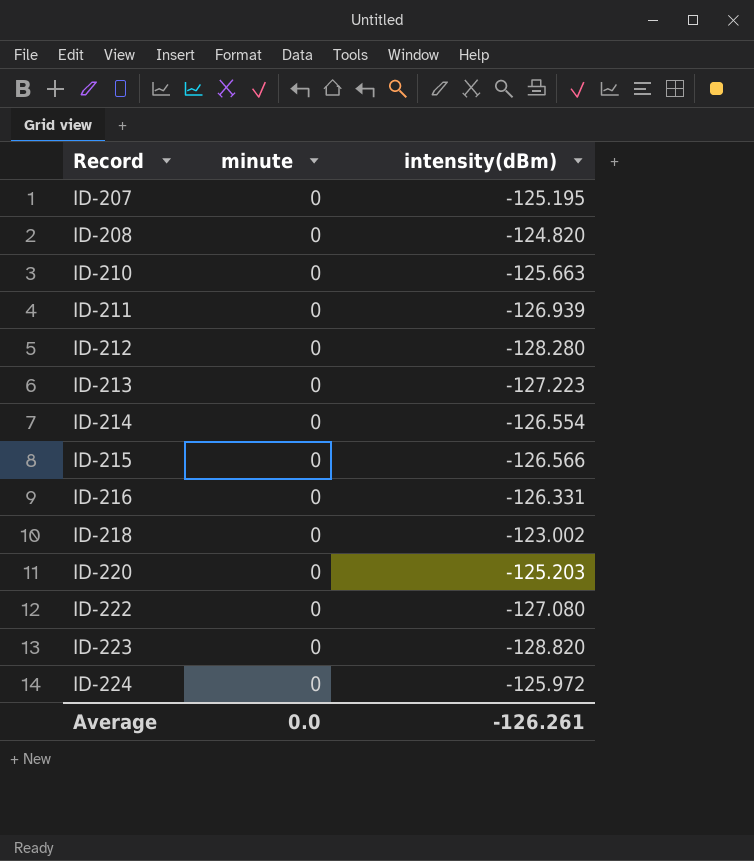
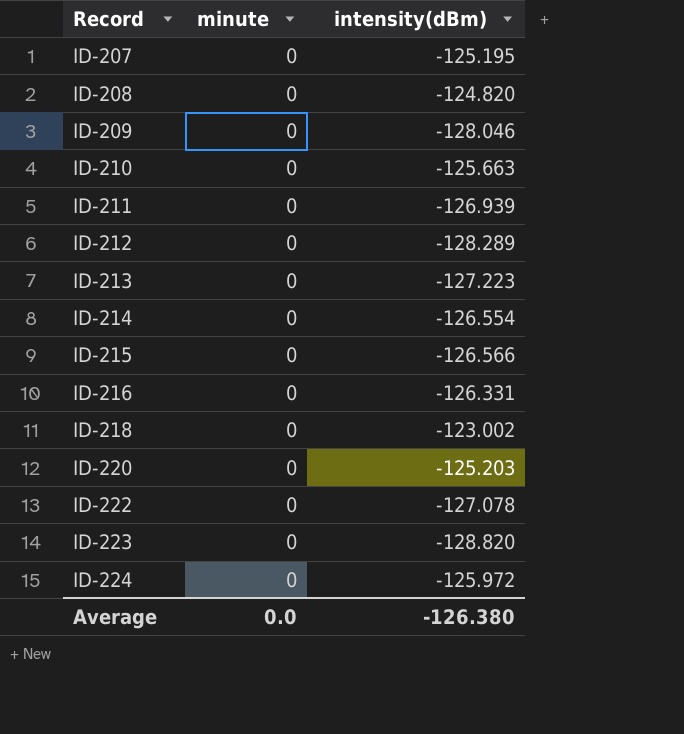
row ID-209: none -> 0 | -128.046
ID-212 | intensity(dBm): -128.280 -> -128.289
ID-222 | intensity(dBm): -127.080 -> -127.078
Average | intensity(dBm): -126.261 -> -126.380

